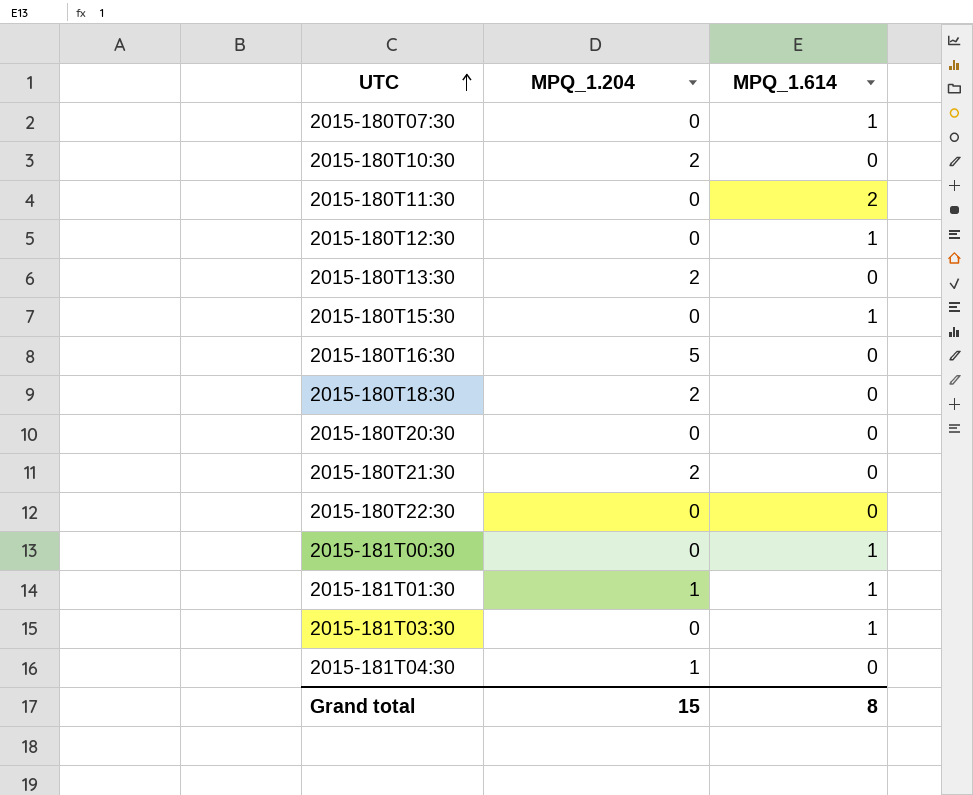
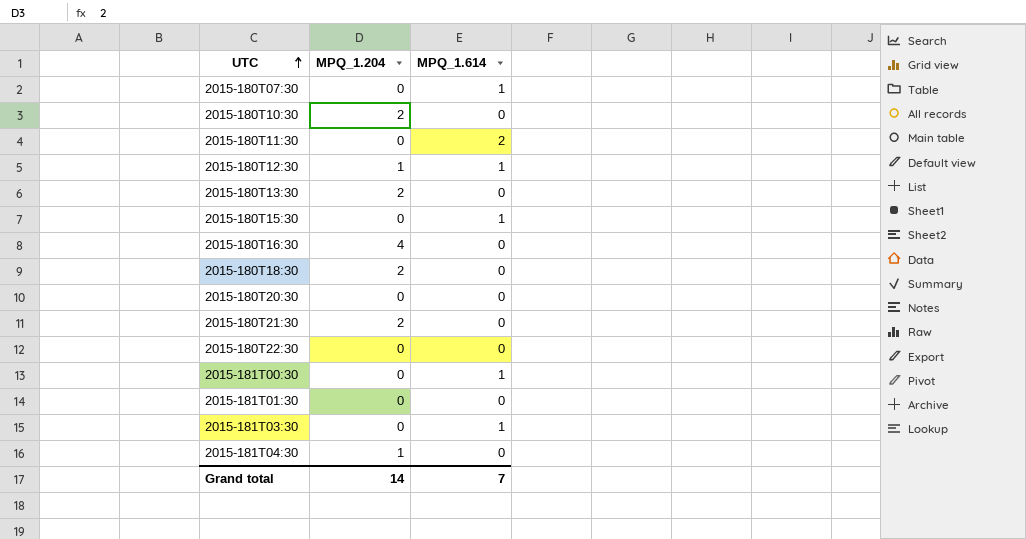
2015-180T12:30 | MPQ_1.204: 0 -> 1
2015-180T16:30 | MPQ_1.204: 5 -> 4
2015-181T01:30 | MPQ_1.204: 1 -> 0
2015-181T01:30 | MPQ_1.614: 1 -> 0
Grand total | MPQ_1.204: 15 -> 14
Grand total | MPQ_1.614: 8 -> 7

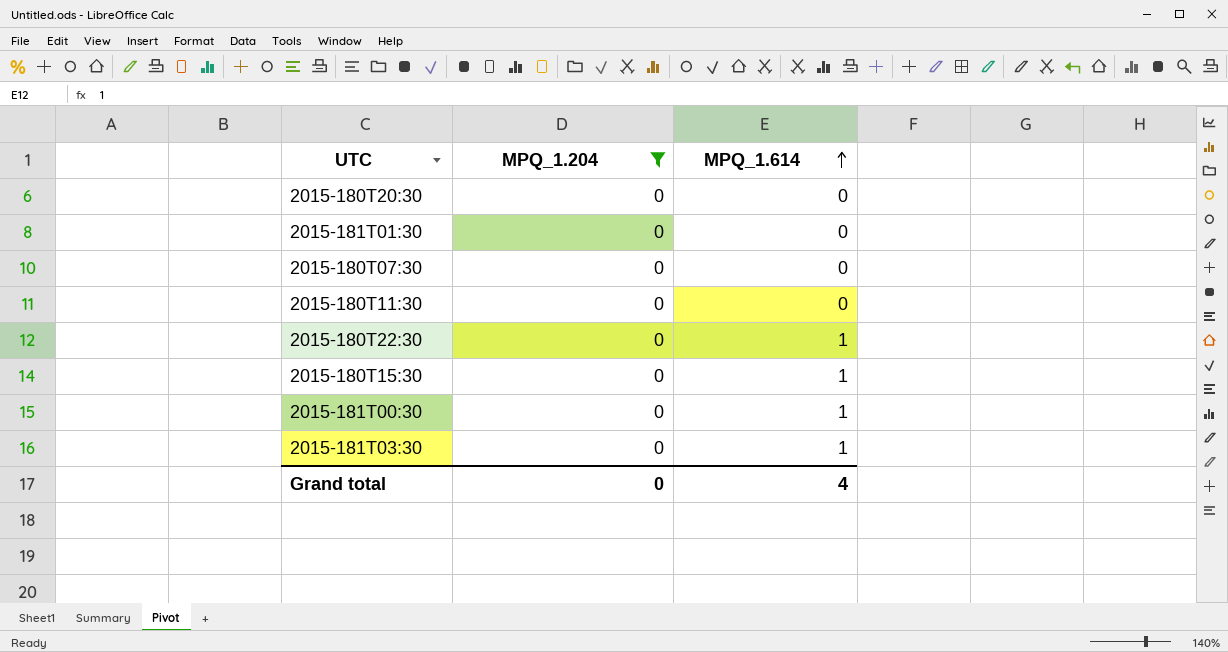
filter: none -> MPQ_1.204 = 0
row order: UTC ascending -> MPQ_1.614 ascending
2015-180T07:30 | MPQ_1.614: 1 -> 0
2015-180T11:30 | MPQ_1.614: 2 -> 0
2015-180T22:30 | MPQ_1.614: 0 -> 1
Grand total | MPQ_1.204: 14 -> 0
Grand total | MPQ_1.614: 7 -> 4

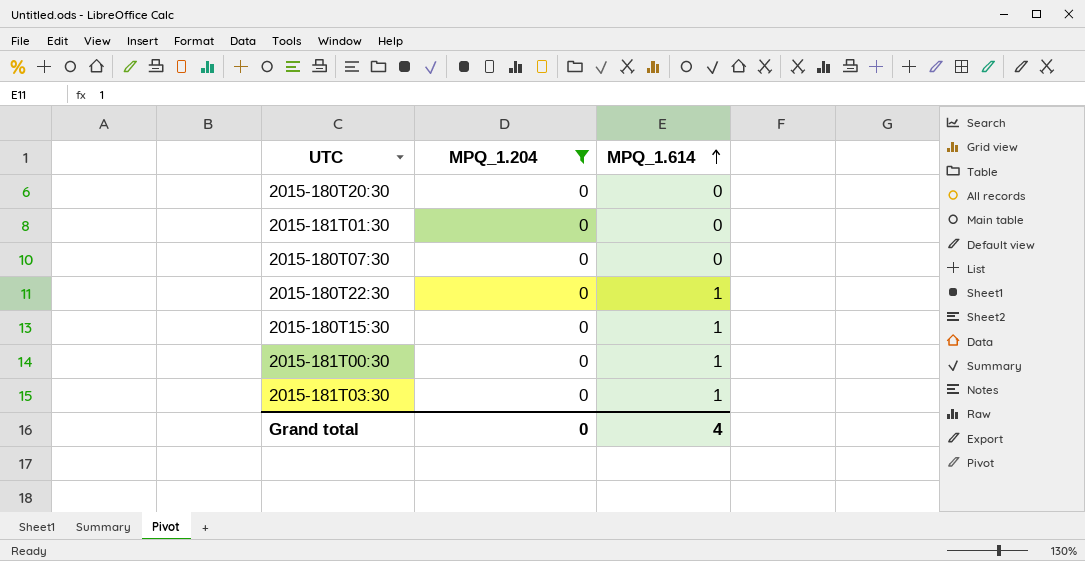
row 2015-180T11:30: 0 | 0 -> none

